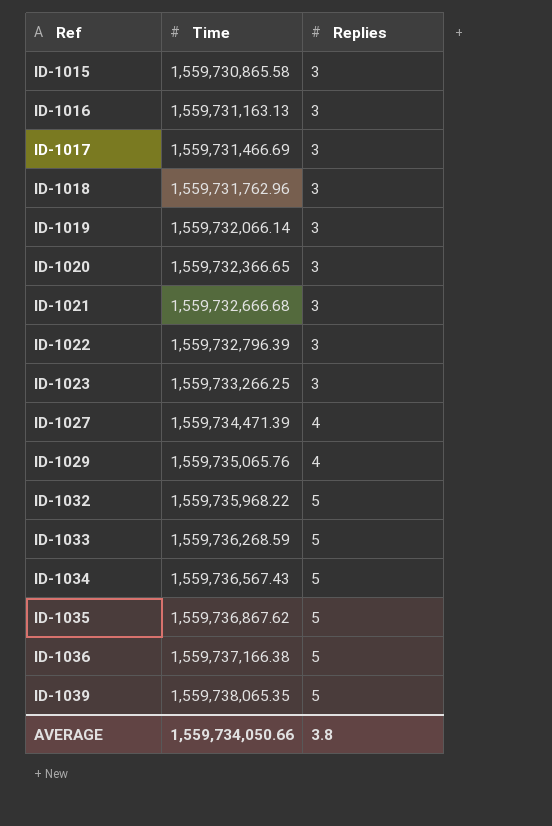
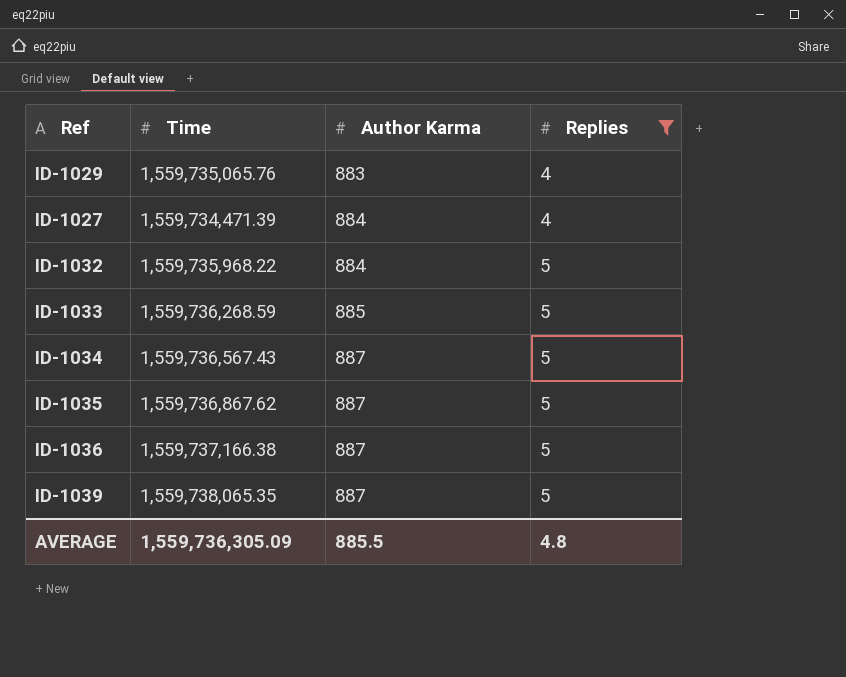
filter: none -> Replies != 3
row order: Ref ascending -> Author Karma ascending
column Author Karma | position: none -> 3
AVERAGE | Time: 1,559,734,050.66 -> 1,559,736,305.09
AVERAGE | Replies: 3.8 -> 4.8

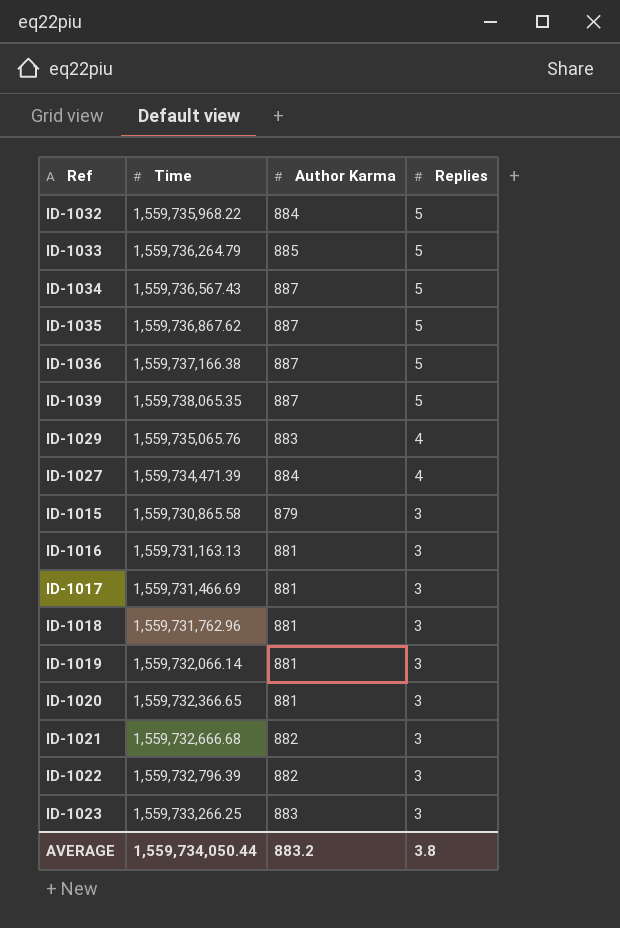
filter: Replies != 3 -> none
row order: Author Karma ascending -> Replies descending
ID-1033 | Time: 1,559,736,268.59 -> 1,559,736,264.79
AVERAGE | Time: 1,559,736,305.09 -> 1,559,734,050.44
AVERAGE | Author Karma: 885.5 -> 883.2
AVERAGE | Replies: 4.8 -> 3.8

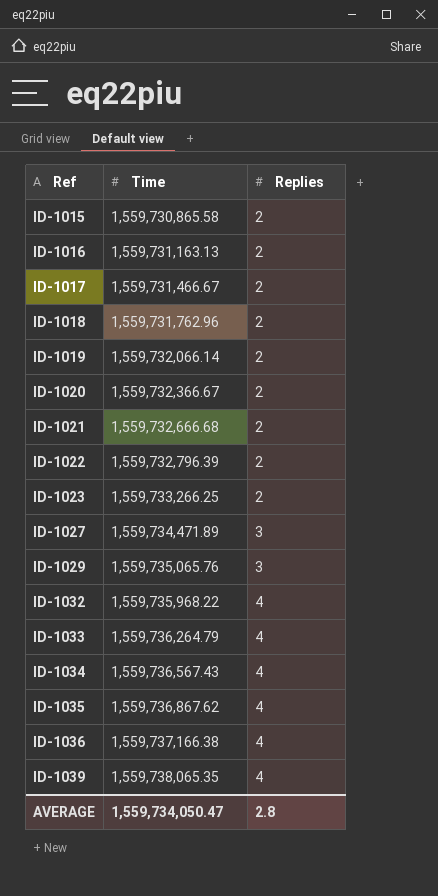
row order: Replies descending -> Ref ascending
column Author Karma | position: 3 -> none
ID-1015 | Replies: 3 -> 2
ID-1016 | Replies: 3 -> 2
ID-1017 | Time: 1,559,731,466.69 -> 1,559,731,466.67
ID-1017 | Replies: 3 -> 2
ID-1018 | Replies: 3 -> 2
ID-1019 | Replies: 3 -> 2
ID-1020 | Time: 1,559,732,366.65 -> 1,559,732,366.67
ID-1020 | Replies: 3 -> 2
ID-1021 | Replies: 3 -> 2
ID-1022 | Replies: 3 -> 2
ID-1023 | Replies: 3 -> 2
ID-1027 | Time: 1,559,734,471.39 -> 1,559,734,471.89
ID-1027 | Replies: 4 -> 3
ID-1029 | Replies: 4 -> 3
ID-1032 | Replies: 5 -> 4
ID-1033 | Replies: 5 -> 4
ID-1034 | Replies: 5 -> 4
ID-1035 | Replies: 5 -> 4
ID-1036 | Replies: 5 -> 4
ID-1039 | Replies: 5 -> 4
AVERAGE | Time: 1,559,734,050.44 -> 1,559,734,050.47
AVERAGE | Replies: 3.8 -> 2.8

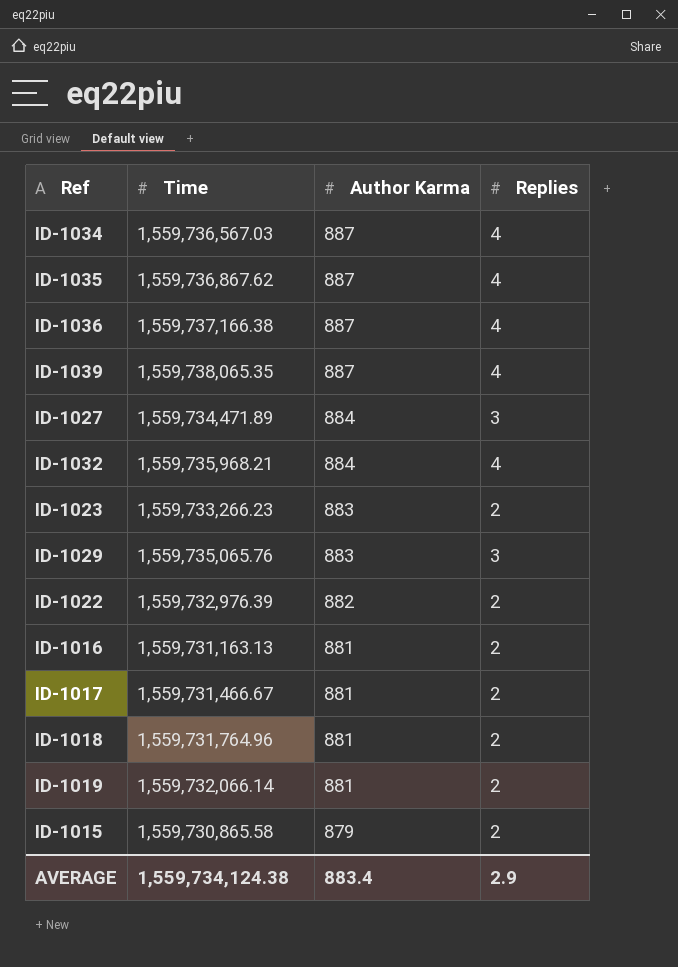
row order: Ref ascending -> Author Karma descending
column Author Karma | position: none -> 3
row ID-1020: 1,559,732,366.67 | 2 -> none
row ID-1021: 1,559,732,666.68 | 2 -> none
row ID-1033: 1,559,736,264.79 | 4 -> none
ID-1034 | Time: 1,559,736,567.43 -> 1,559,736,567.03
ID-1032 | Time: 1,559,735,968.22 -> 1,559,735,968.21
ID-1023 | Time: 1,559,733,266.25 -> 1,559,733,266.23
ID-1022 | Time: 1,559,732,796.39 -> 1,559,732,976.39
ID-1018 | Time: 1,559,731,762.96 -> 1,559,731,764.96
AVERAGE | Time: 1,559,734,050.47 -> 1,559,734,124.38
AVERAGE | Replies: 2.8 -> 2.9

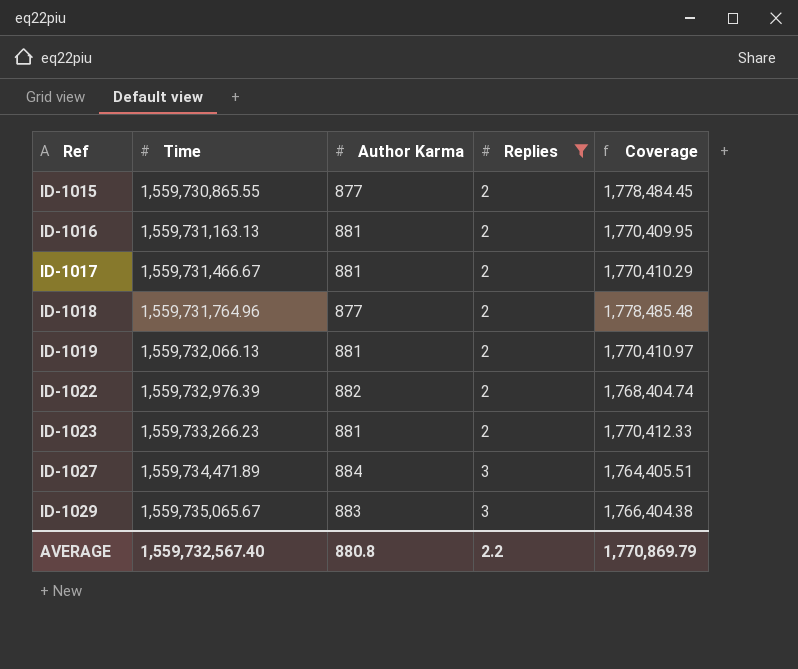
filter: none -> Replies != 4
row order: Author Karma descending -> Ref ascending
column Coverage | formula: none -> [Time] / [Author Karma]
ID-1015 | Time: 1,559,730,865.58 -> 1,559,730,865.55
ID-1015 | Author Karma: 879 -> 877
ID-1018 | Author Karma: 881 -> 877
ID-1019 | Time: 1,559,732,066.14 -> 1,559,732,066.13
ID-1023 | Author Karma: 883 -> 881
ID-1029 | Time: 1,559,735,065.76 -> 1,559,735,065.67
AVERAGE | Time: 1,559,734,124.38 -> 1,559,732,567.40
AVERAGE | Author Karma: 883.4 -> 880.8
AVERAGE | Replies: 2.9 -> 2.2

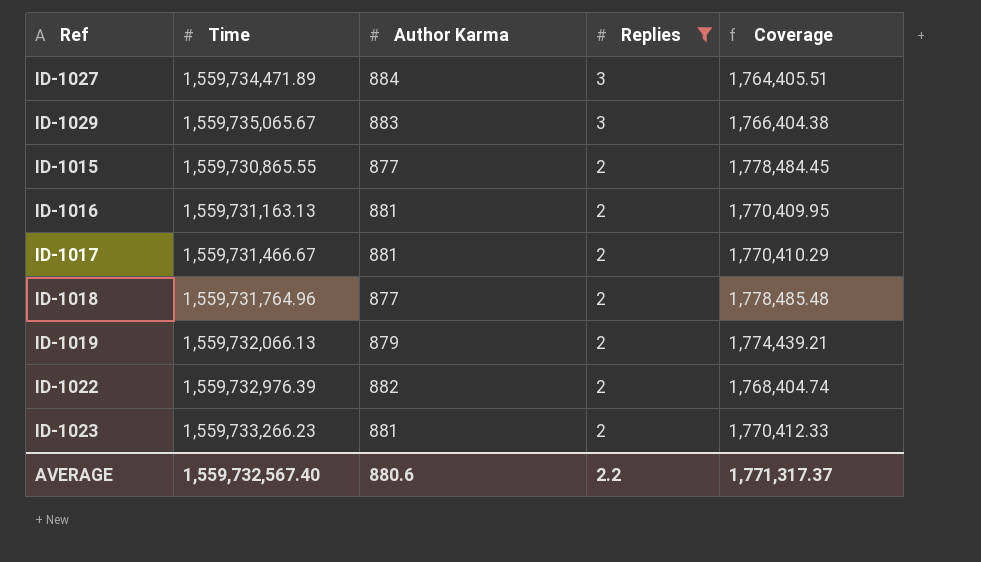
row order: Ref ascending -> Replies descending
ID-1019 | Author Karma: 881 -> 879
ID-1019 | Coverage: 1,770,410.97 -> 1,774,439.21
AVERAGE | Author Karma: 880.8 -> 880.6
AVERAGE | Coverage: 1,770,869.79 -> 1,771,317.37

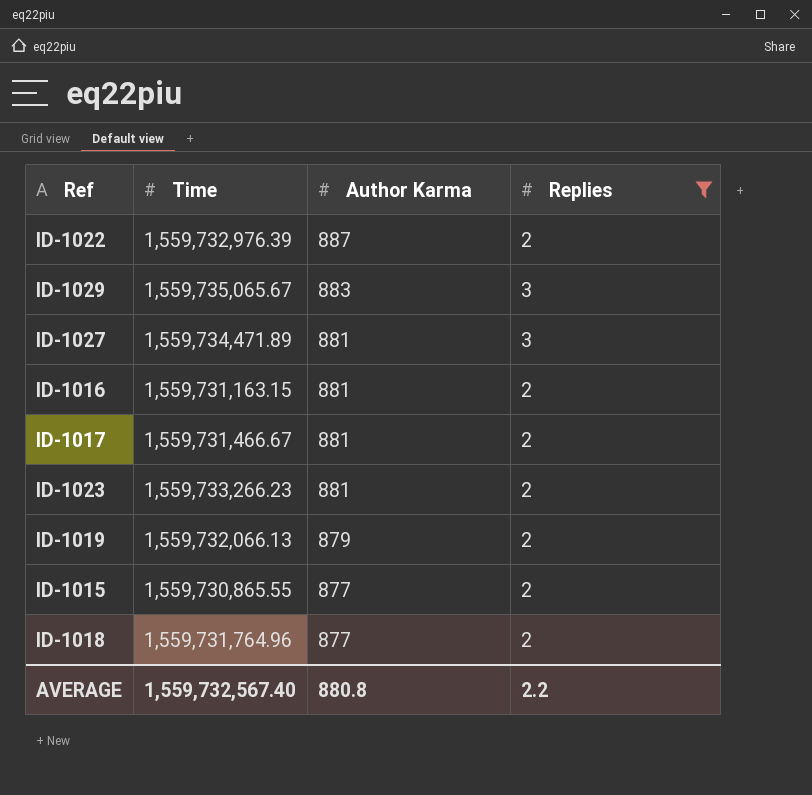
row order: Replies descending -> Author Karma descending
column Coverage | formula: [Time] / [Author Karma] -> none
ID-1022 | Author Karma: 882 -> 887
ID-1027 | Author Karma: 884 -> 881
ID-1016 | Time: 1,559,731,163.13 -> 1,559,731,163.15
AVERAGE | Author Karma: 880.6 -> 880.8

